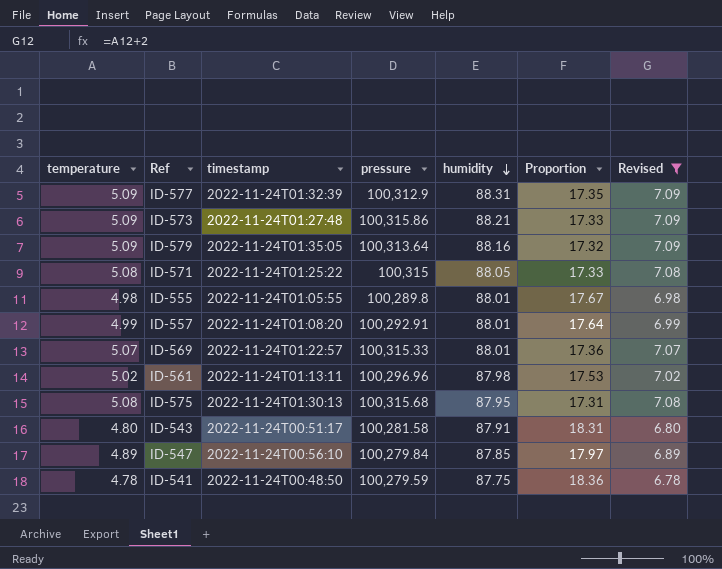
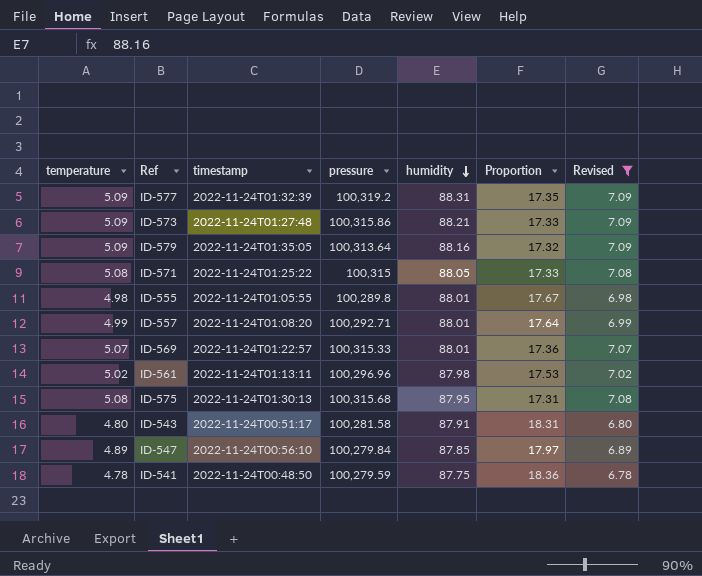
ID-577 | pressure: 100,312.9 -> 100,319.2
ID-557 | pressure: 100,292.91 -> 100,292.71

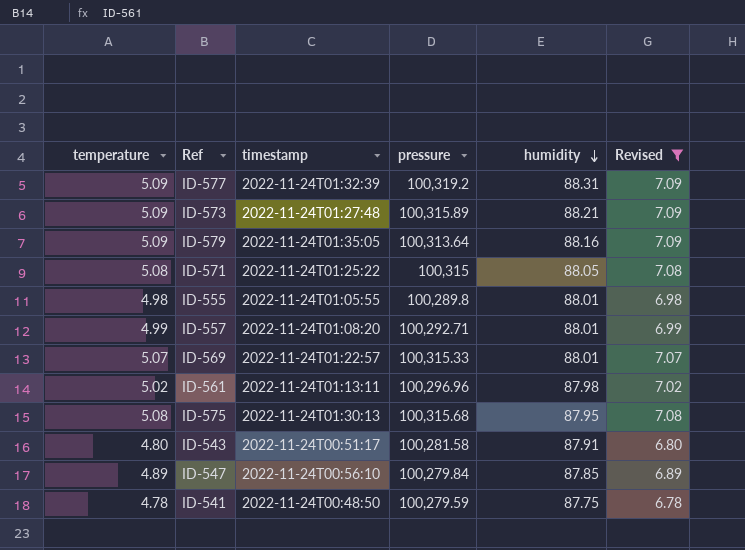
column Proportion | formula: [humidity] / [temperature] -> none
ID-573 | pressure: 100,315.86 -> 100,315.89

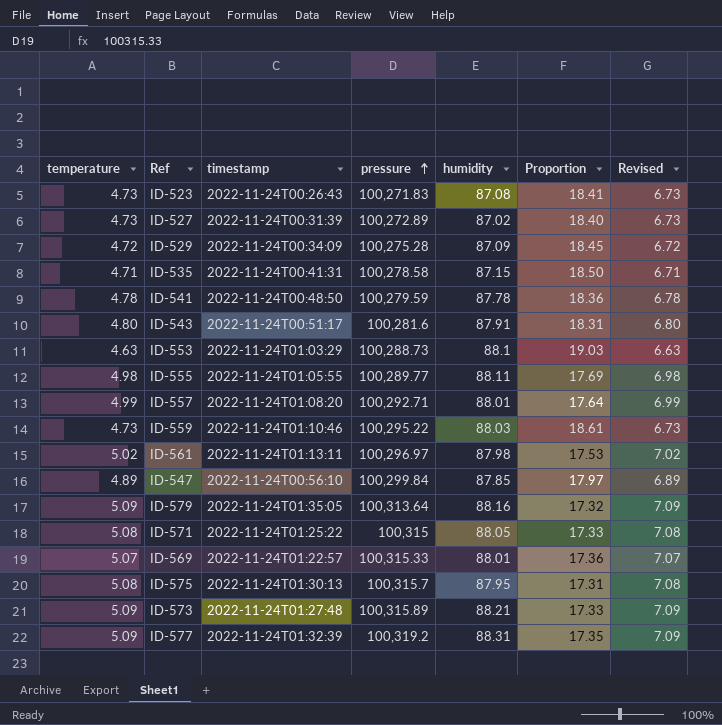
filter: Revised >= 6.78 -> none
row order: humidity descending -> pressure ascending
column Proportion | formula: none -> [humidity] / [temperature]
ID-541 | humidity: 87.75 -> 87.78
ID-543 | pressure: 100,281.58 -> 100,281.6
ID-555 | pressure: 100,289.8 -> 100,289.77
ID-555 | humidity: 88.01 -> 88.11
ID-561 | pressure: 100,296.96 -> 100,296.97
ID-547 | pressure: 100,279.84 -> 100,299.84
ID-575 | pressure: 100,315.68 -> 100,315.7

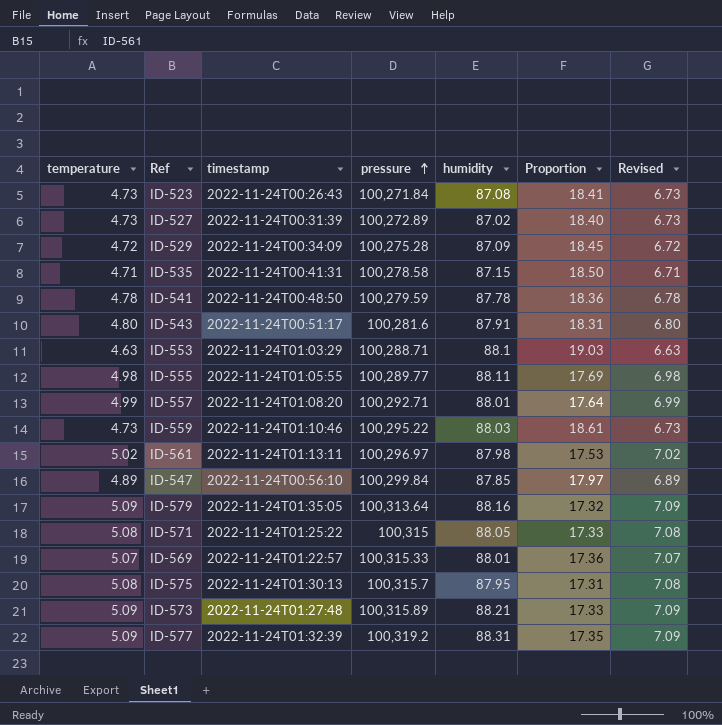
ID-523 | pressure: 100,271.83 -> 100,271.84
ID-553 | pressure: 100,288.73 -> 100,288.71

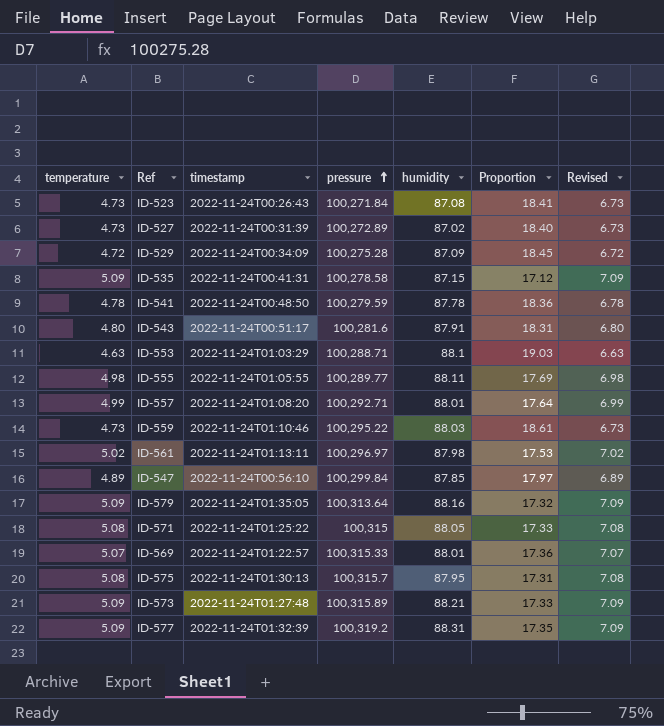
ID-535 | temperature: 4.71 -> 5.09
ID-535 | Proportion: 18.50 -> 17.12
ID-535 | Revised: 6.71 -> 7.09

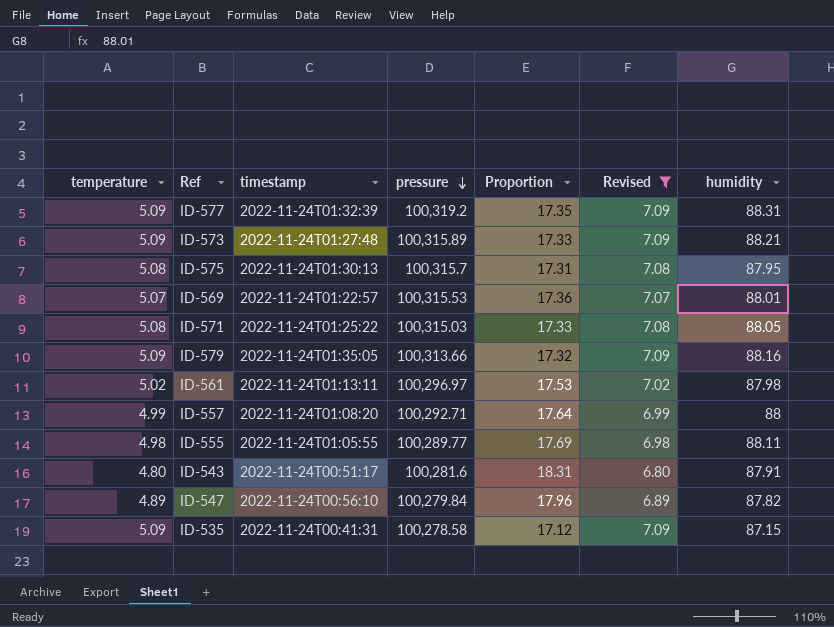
filter: none -> Revised >= 6.80
row order: pressure ascending -> pressure descending
column humidity | position: 5 -> 7
ID-569 | pressure: 100,315.33 -> 100,315.53
ID-571 | pressure: 100,315 -> 100,315.03
ID-579 | pressure: 100,313.64 -> 100,313.66
ID-557 | humidity: 88.01 -> 88
ID-547 | pressure: 100,299.84 -> 100,279.84
ID-547 | Proportion: 17.97 -> 17.96
ID-547 | humidity: 87.85 -> 87.82

